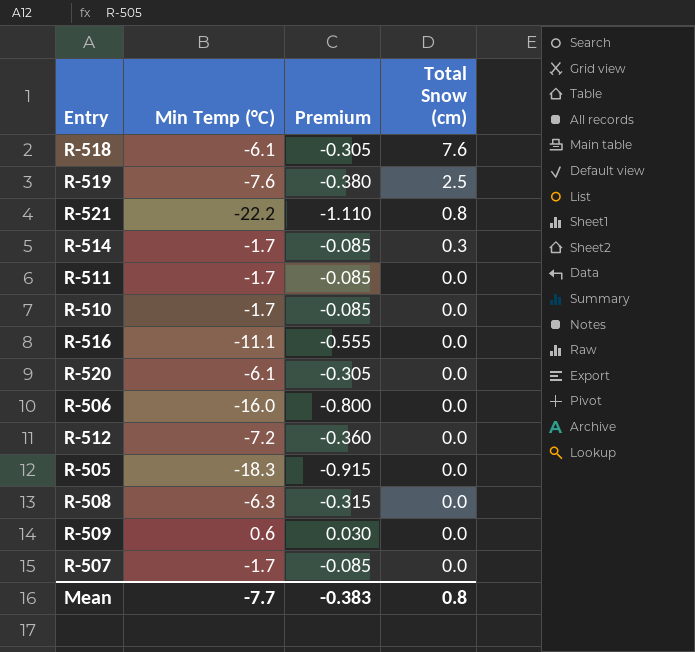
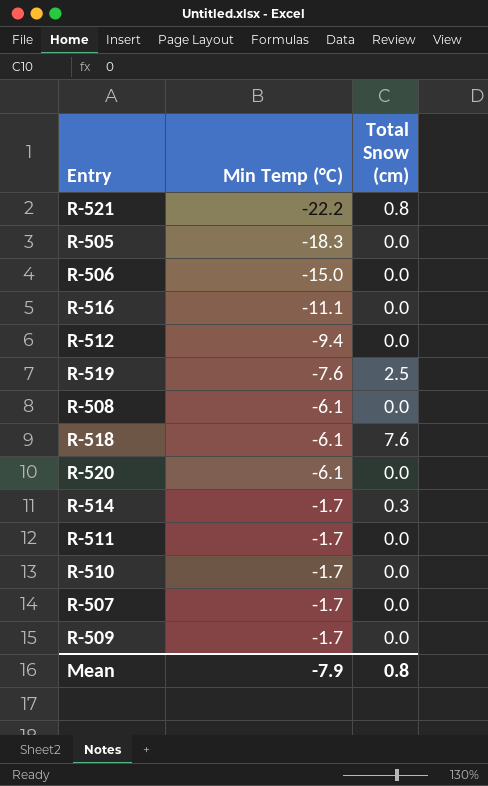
row order: Total Snow (cm) descending -> Min Temp (°C) ascending
column Premium | formula: [Min Temp (°C)] * 0.05 -> none
R-506 | Min Temp (°C): -16.0 -> -15.0
R-512 | Min Temp (°C): -7.2 -> -9.4
R-508 | Min Temp (°C): -6.3 -> -6.1
R-509 | Min Temp (°C): 0.6 -> -1.7
Mean | Min Temp (°C): -7.7 -> -7.9

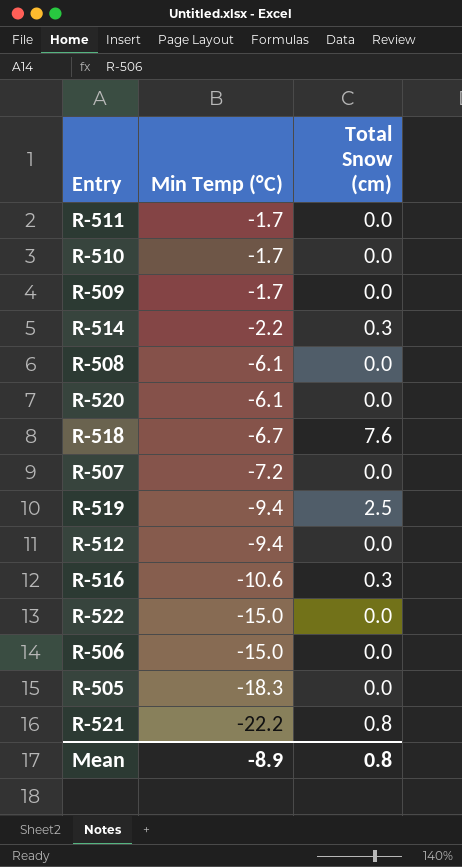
row order: Min Temp (°C) ascending -> Min Temp (°C) descending
R-514 | Min Temp (°C): -1.7 -> -2.2
R-518 | Min Temp (°C): -6.1 -> -6.7
R-507 | Min Temp (°C): -1.7 -> -7.2
R-519 | Min Temp (°C): -7.6 -> -9.4
R-516 | Min Temp (°C): -11.1 -> -10.6
R-516 | Total Snow (cm): 0.0 -> 0.3
row R-522: none -> -15.0 | 0.0
Mean | Min Temp (°C): -7.9 -> -8.9

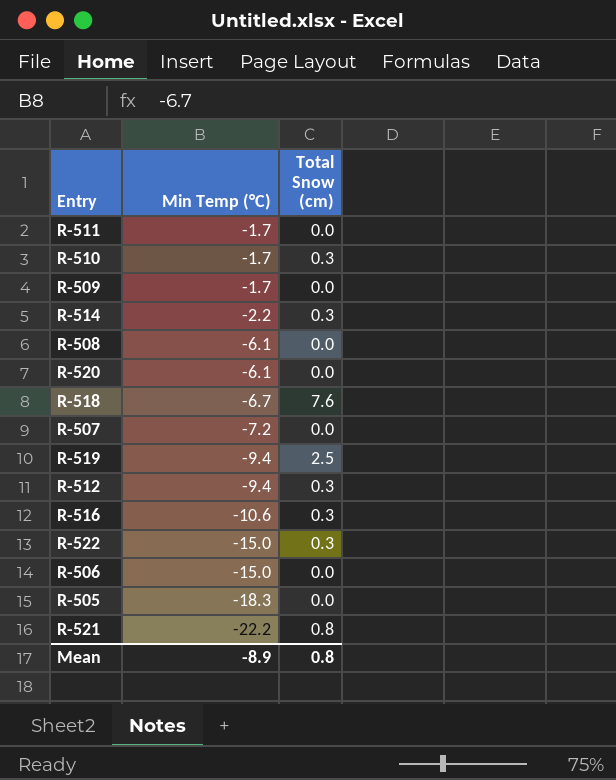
R-510 | Total Snow (cm): 0.0 -> 0.3
R-512 | Total Snow (cm): 0.0 -> 0.3
R-522 | Total Snow (cm): 0.0 -> 0.3

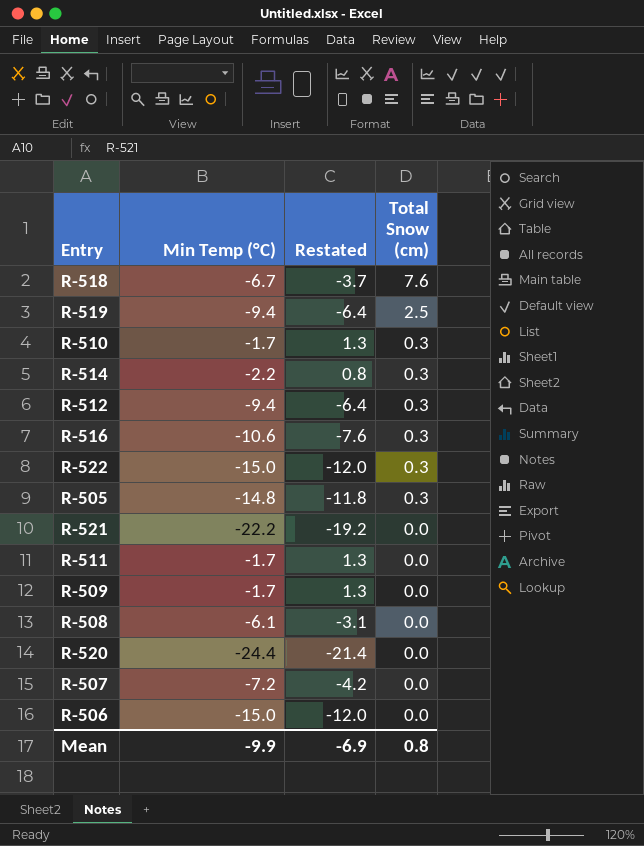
row order: Min Temp (°C) descending -> Total Snow (cm) descending
column Restated | formula: none -> [Min Temp (°C)] + 3
R-505 | Min Temp (°C): -18.3 -> -14.8
R-505 | Total Snow (cm): 0.0 -> 0.3
R-521 | Total Snow (cm): 0.8 -> 0.0
R-520 | Min Temp (°C): -6.1 -> -24.4
Mean | Min Temp (°C): -8.9 -> -9.9

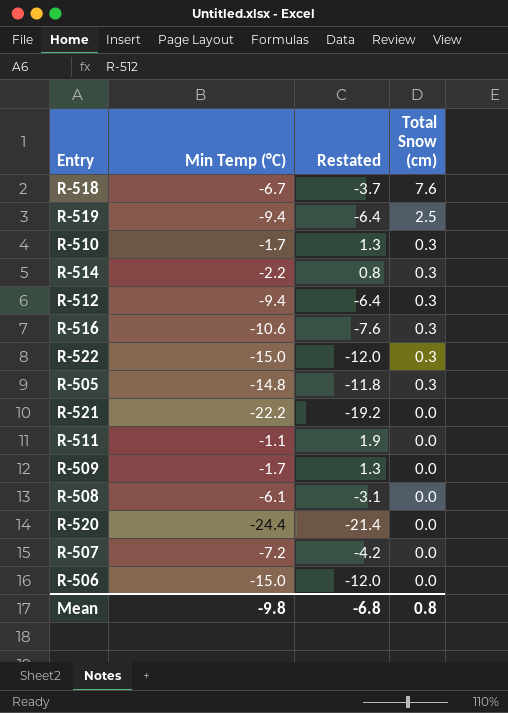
R-511 | Min Temp (°C): -1.7 -> -1.1
R-511 | Restated: 1.3 -> 1.9
Mean | Min Temp (°C): -9.9 -> -9.8
Mean | Restated: -6.9 -> -6.8

